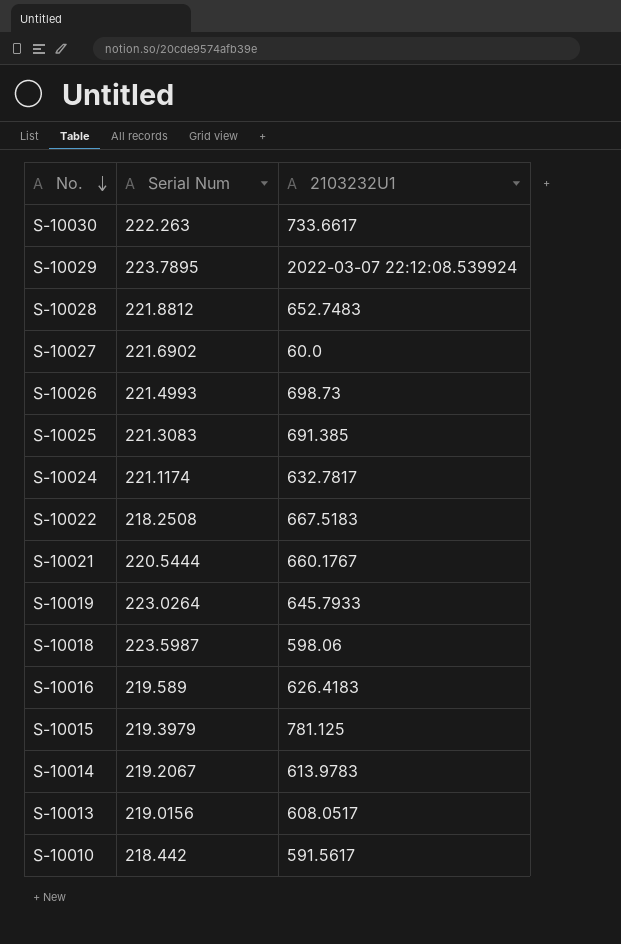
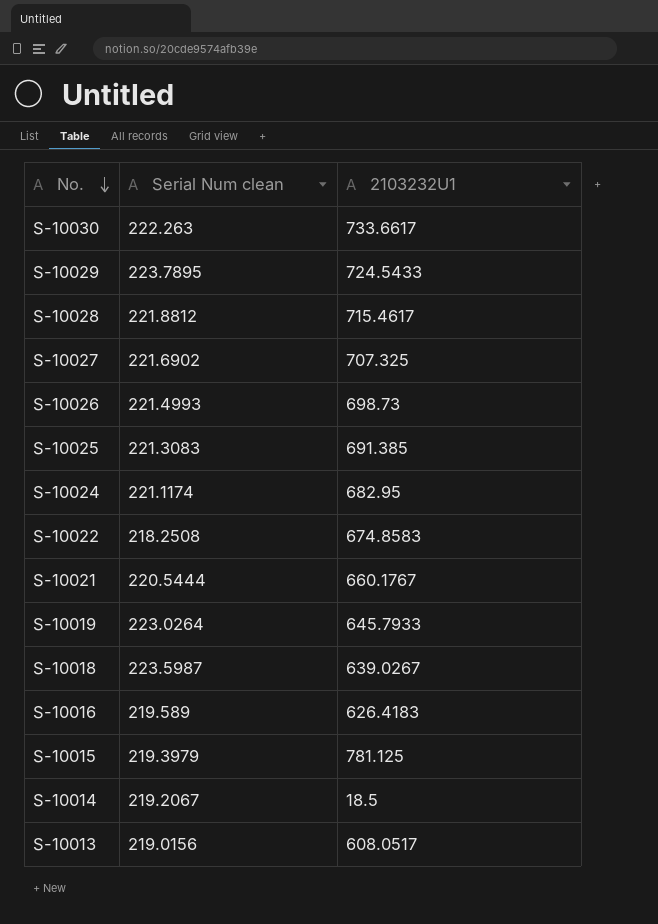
column name: Serial Num -> Serial Num clean
row S-10010: 218.442 | 591.5617 -> none
S-10029 | 2103232U1: 2022-03-07 22:12:08.539924 -> 724.5433
S-10028 | 2103232U1: 652.7483 -> 715.4617
S-10027 | 2103232U1: 60.0 -> 707.325
S-10024 | 2103232U1: 632.7817 -> 682.95
S-10022 | 2103232U1: 667.5183 -> 674.8583
S-10018 | 2103232U1: 598.06 -> 639.0267
S-10014 | 2103232U1: 613.9783 -> 18.5

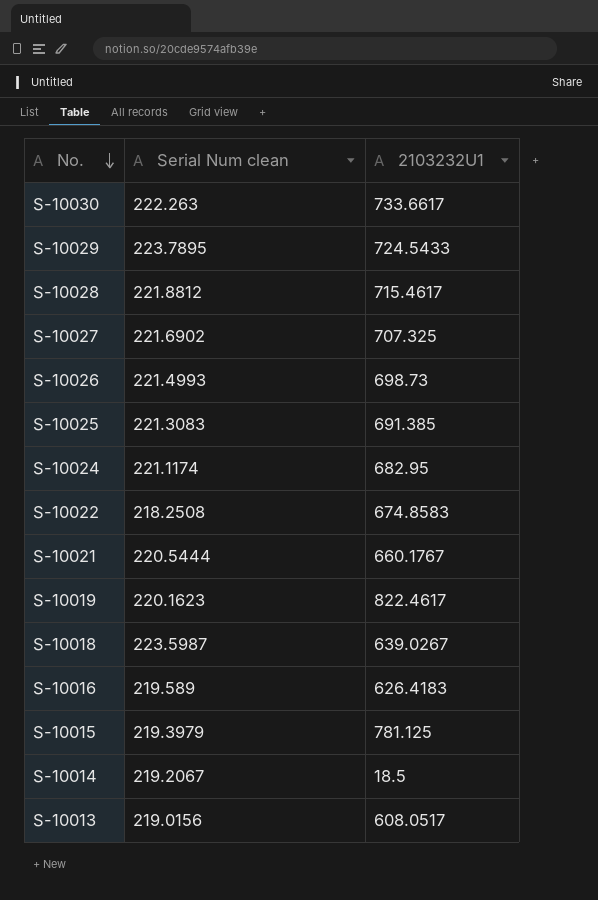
S-10019 | Serial Num clean: 223.0264 -> 220.1623
S-10019 | 2103232U1: 645.7933 -> 822.4617

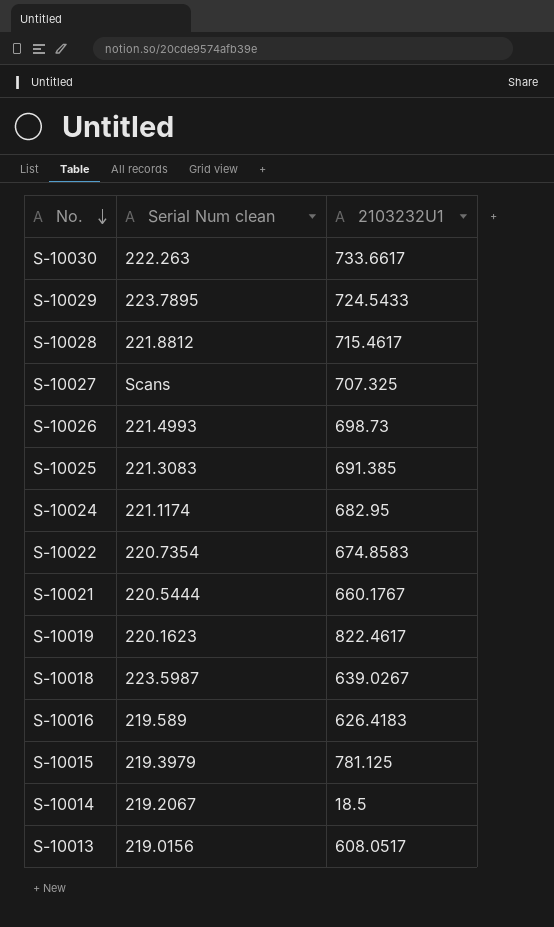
S-10027 | Serial Num clean: 221.6902 -> Scans
S-10022 | Serial Num clean: 218.2508 -> 220.7354

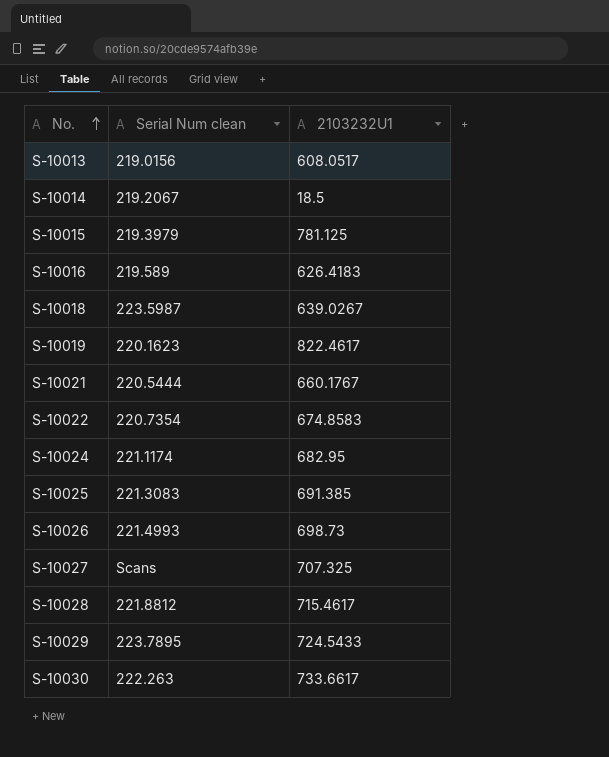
row order: No. descending -> No. ascending

